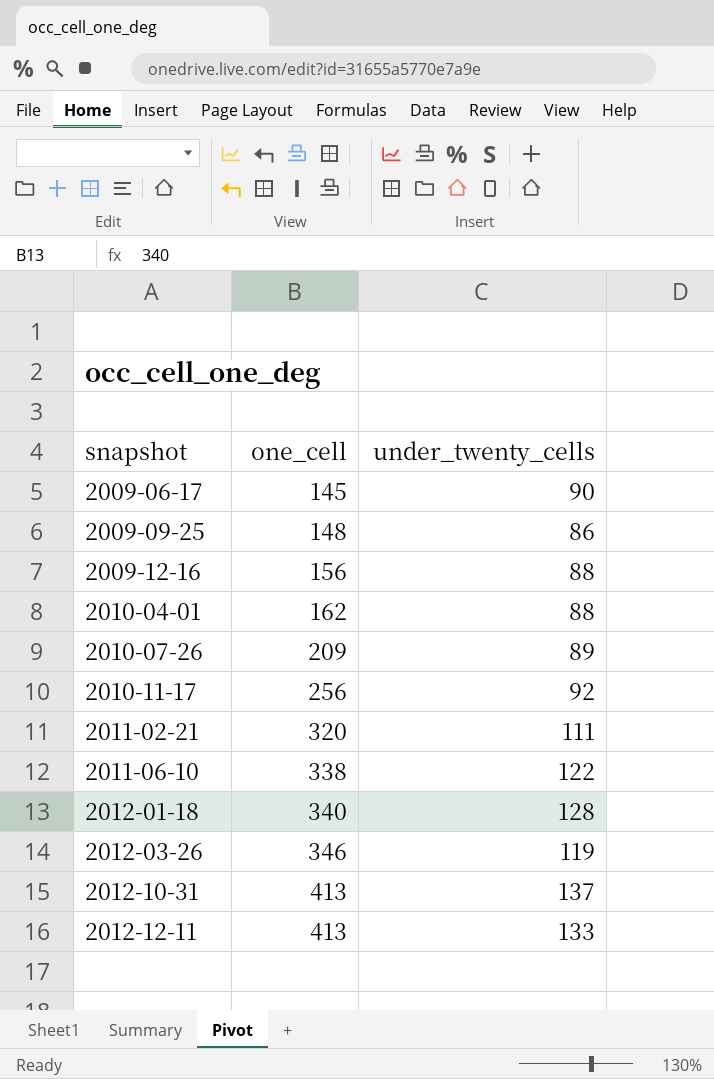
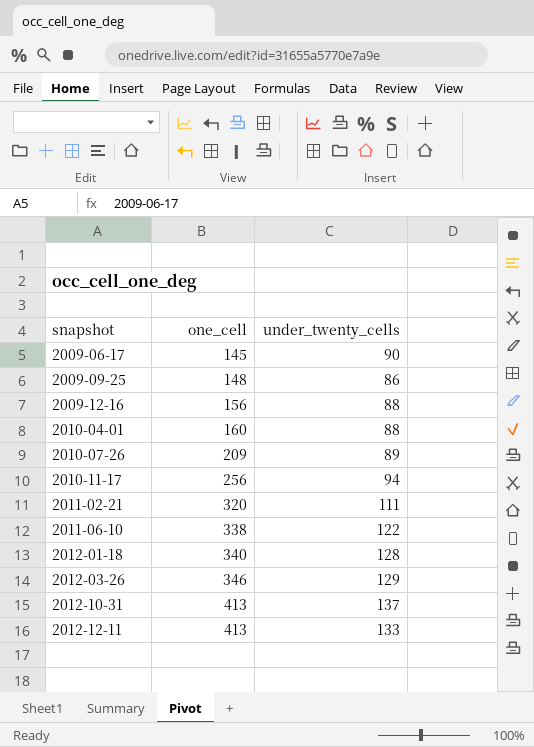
2010-04-01 | one_cell: 162 -> 160
2010-11-17 | under_twenty_cells: 92 -> 94
2012-03-26 | under_twenty_cells: 119 -> 129

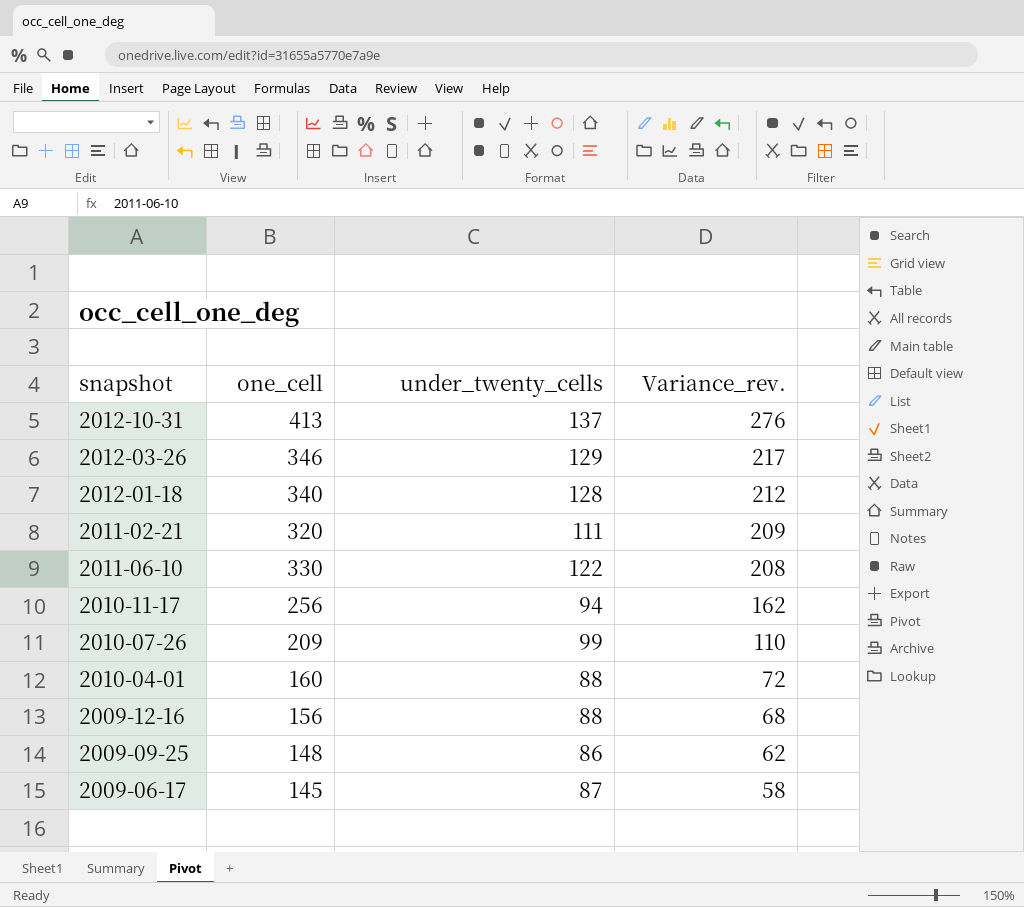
row order: snapshot ascending -> Variance_rev. descending
column Variance_rev. | formula: none -> [one_cell] - [under_twenty_cells]
row 2012-12-11: 413 | 133 -> none
2011-06-10 | one_cell: 338 -> 330
2010-07-26 | under_twenty_cells: 89 -> 99
2009-06-17 | under_twenty_cells: 90 -> 87

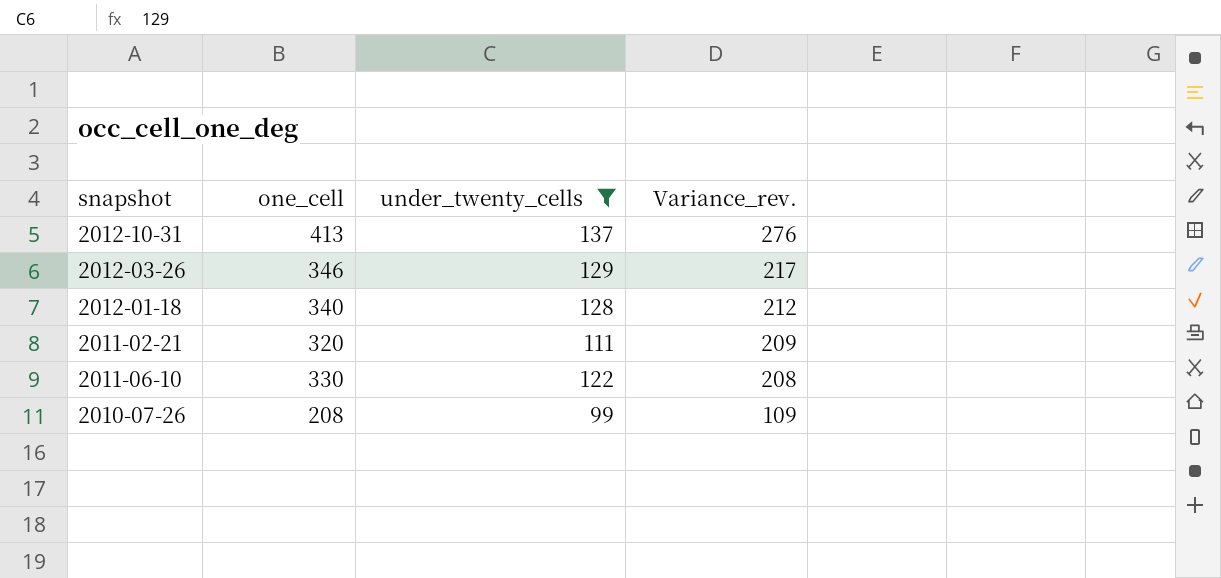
filter: none -> under_twenty_cells >= 99
2010-07-26 | one_cell: 209 -> 208
2010-07-26 | Variance_rev.: 110 -> 109

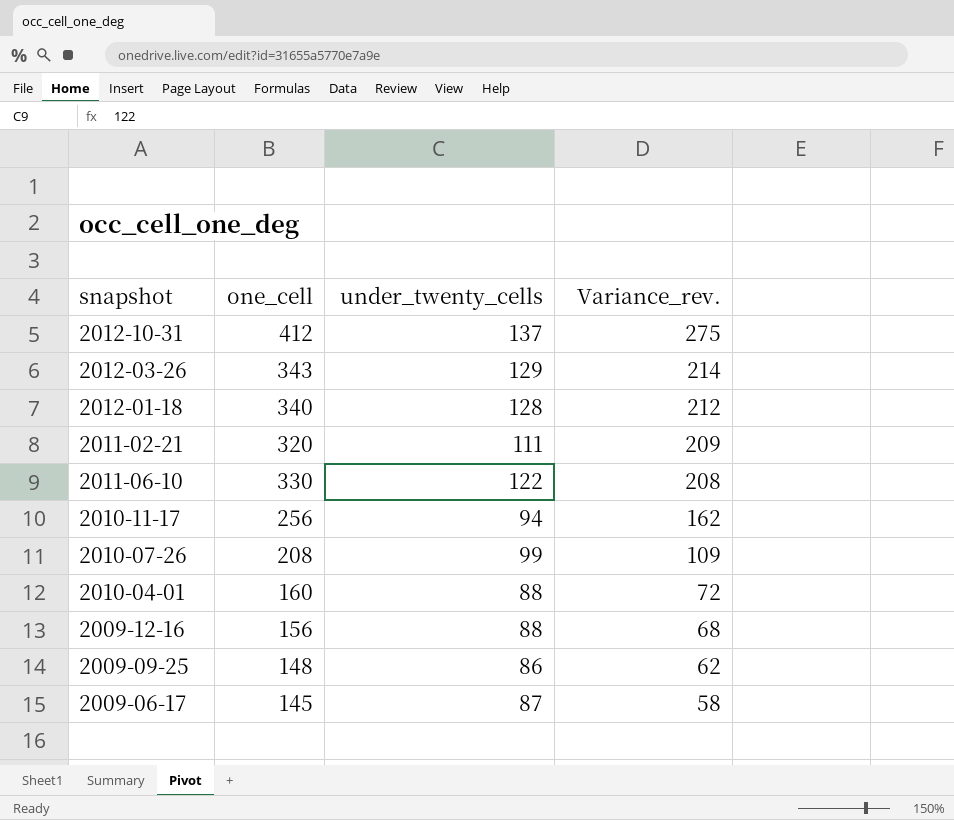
filter: under_twenty_cells >= 99 -> none
2012-10-31 | one_cell: 413 -> 412
2012-10-31 | Variance_rev.: 276 -> 275
2012-03-26 | one_cell: 346 -> 343
2012-03-26 | Variance_rev.: 217 -> 214

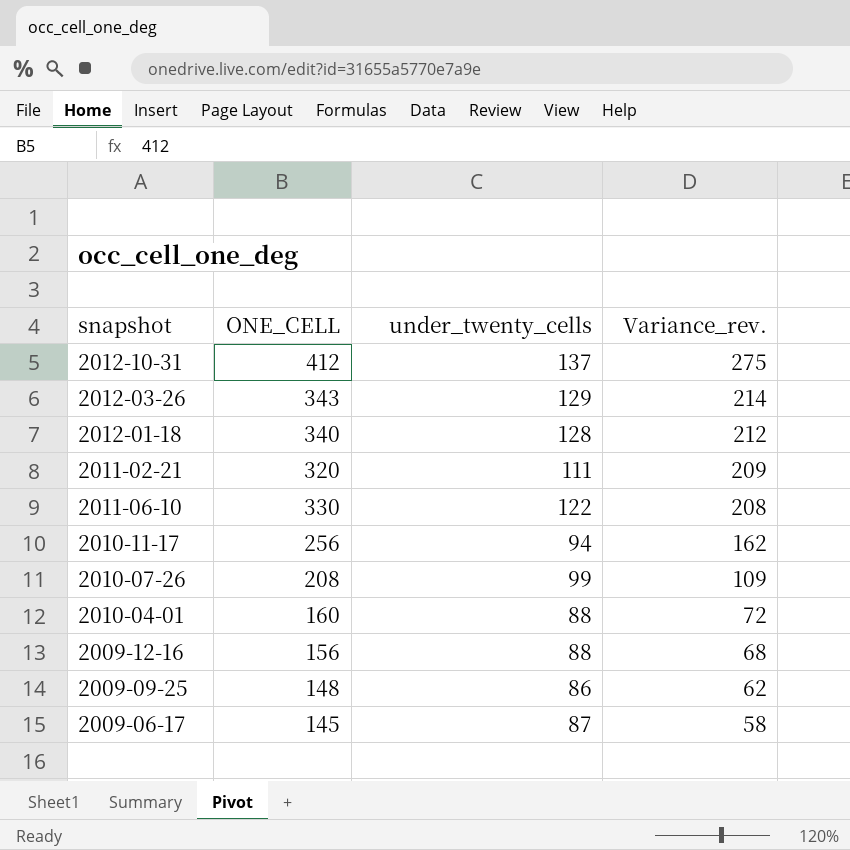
column name: one_cell -> ONE_CELL

